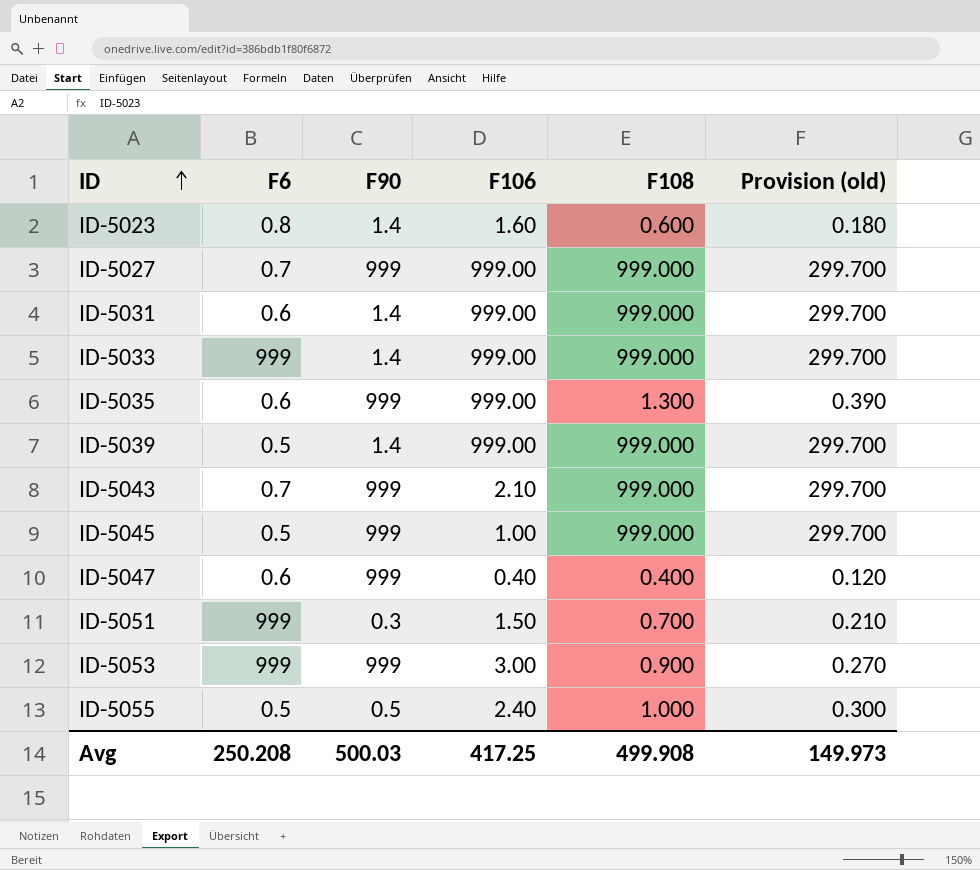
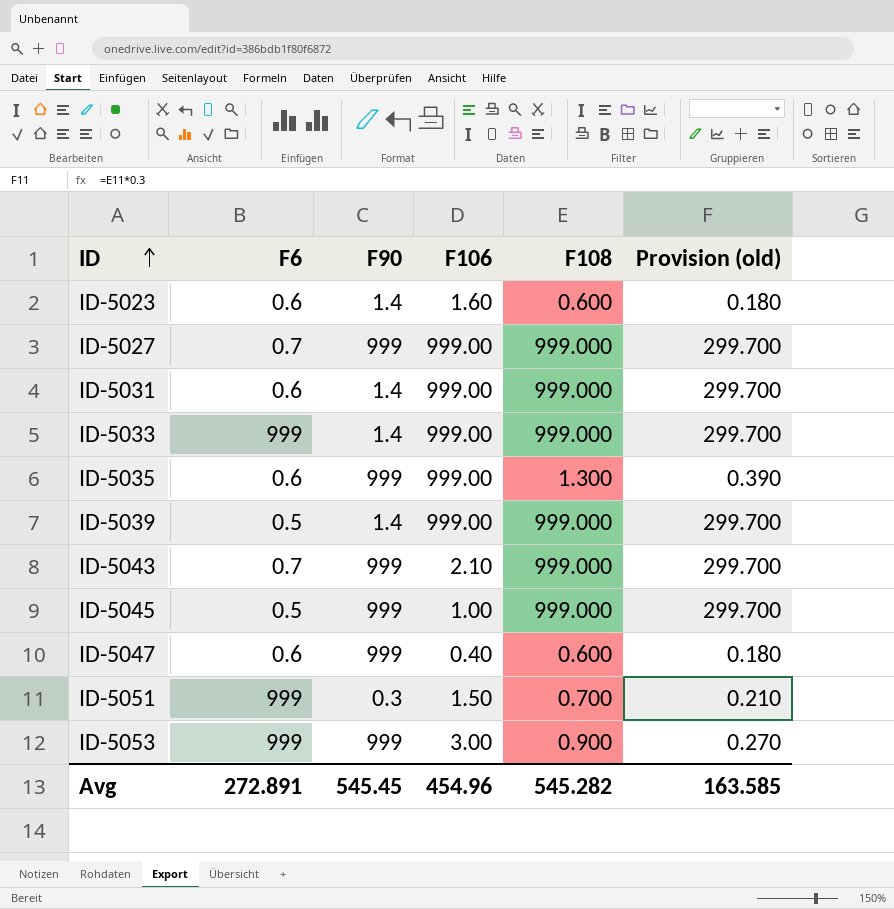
row ID-5055: 0.5 | 0.5 | 2.40 | 1.000 | 0.300 -> none
ID-5023 | F6: 0.8 -> 0.6
ID-5047 | F108: 0.400 -> 0.600
ID-5047 | Provision (old): 0.120 -> 0.180
Avg | F6: 250.208 -> 272.891
Avg | F90: 500.03 -> 545.45
Avg | F106: 417.25 -> 454.96
Avg | F108: 499.908 -> 545.282
Avg | Provision (old): 149.973 -> 163.585

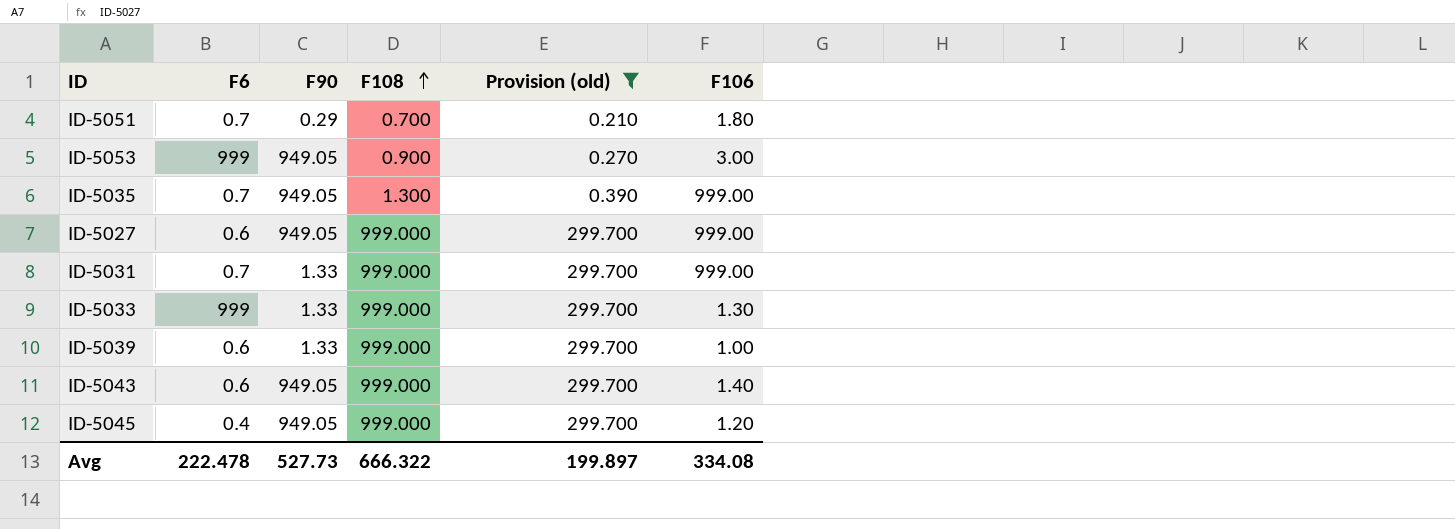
filter: none -> Provision (old) != 0.180
row order: ID ascending -> F108 ascending
column F106 | position: 4 -> 6
ID-5051 | F6: 999 -> 0.7
ID-5051 | F90: 0.3 -> 0.29
ID-5051 | F106: 1.50 -> 1.80
ID-5053 | F90: 999 -> 949.05
ID-5035 | F6: 0.6 -> 0.7
ID-5035 | F90: 999 -> 949.05
ID-5027 | F6: 0.7 -> 0.6
ID-5027 | F90: 999 -> 949.05
ID-5031 | F6: 0.6 -> 0.7
ID-5031 | F90: 1.4 -> 1.33
ID-5033 | F90: 1.4 -> 1.33
ID-5033 | F106: 999.00 -> 1.30
ID-5039 | F6: 0.5 -> 0.6
ID-5039 | F90: 1.4 -> 1.33
ID-5039 | F106: 999.00 -> 1.00
ID-5043 | F6: 0.7 -> 0.6
ID-5043 | F90: 999 -> 949.05
ID-5043 | F106: 2.10 -> 1.40
ID-5045 | F6: 0.5 -> 0.4
ID-5045 | F90: 999 -> 949.05
ID-5045 | F106: 1.00 -> 1.20
Avg | F6: 272.891 -> 222.478
Avg | F90: 545.45 -> 527.73
Avg | F108: 545.282 -> 666.322
Avg | Provision (old): 163.585 -> 199.897
Avg | F106: 454.96 -> 334.08

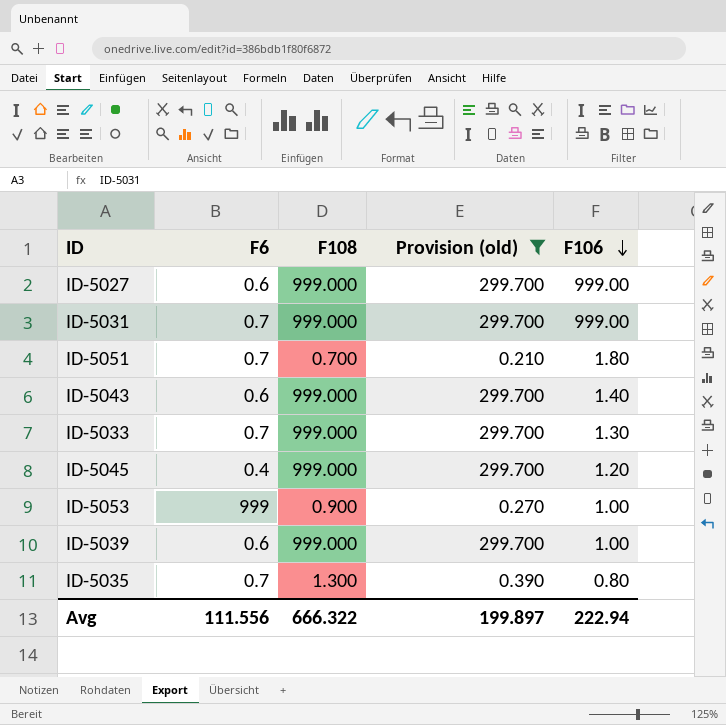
row order: F108 ascending -> F106 descending
column F90 | position: 3 -> none
ID-5033 | F6: 999 -> 0.7
ID-5053 | F106: 3.00 -> 1.00
ID-5035 | F106: 999.00 -> 0.80
Avg | F6: 222.478 -> 111.556
Avg | F106: 334.08 -> 222.94

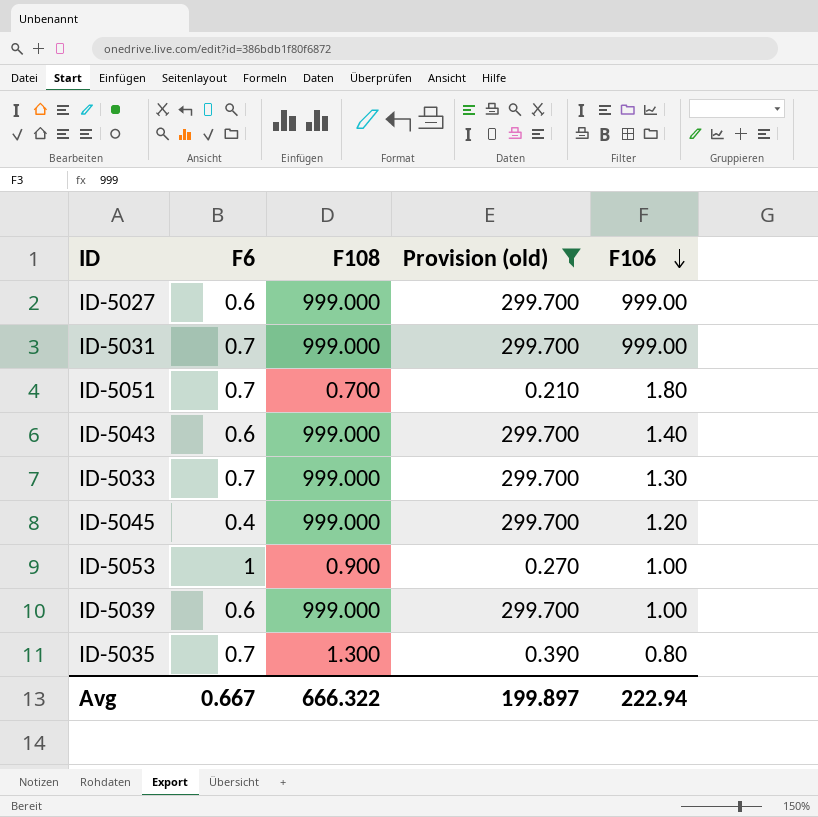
ID-5053 | F6: 999 -> 1
Avg | F6: 111.556 -> 0.667

